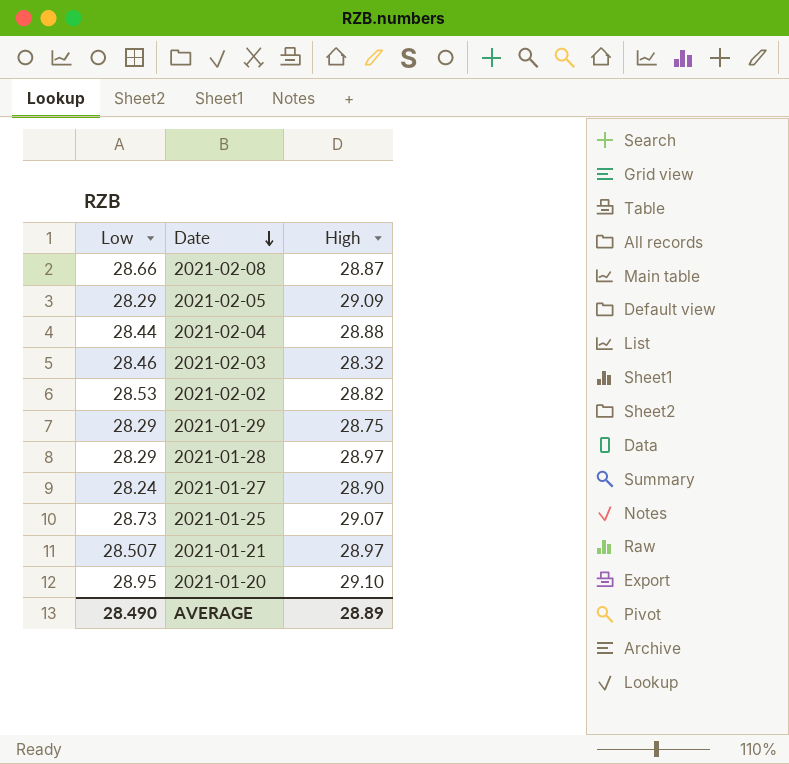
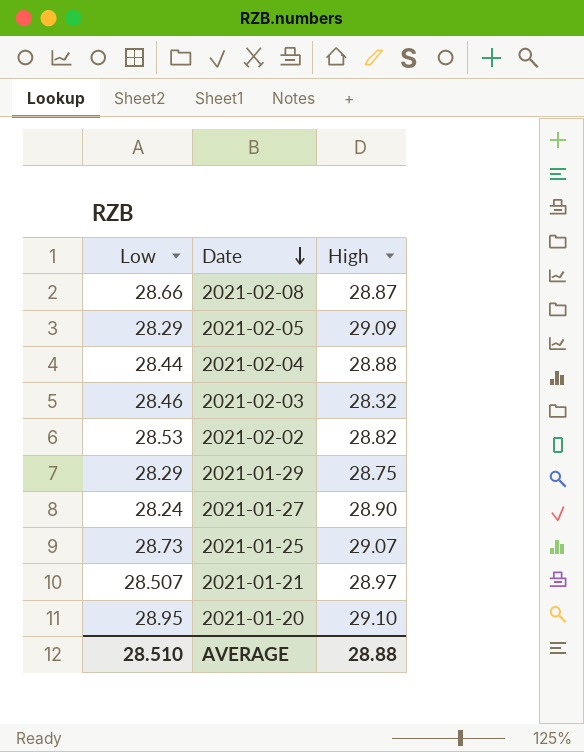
row 2021-01-28: 28.29 | 28.97 -> none
AVERAGE | Low: 28.490 -> 28.510
AVERAGE | High: 28.89 -> 28.88

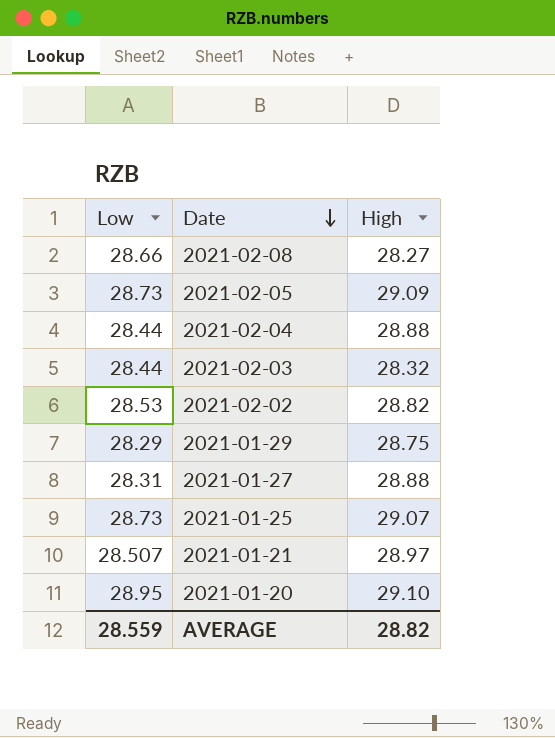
2021-02-08 | High: 28.87 -> 28.27
2021-02-05 | Low: 28.29 -> 28.73
2021-02-03 | Low: 28.46 -> 28.44
2021-01-27 | Low: 28.24 -> 28.31
2021-01-27 | High: 28.90 -> 28.88
AVERAGE | Low: 28.510 -> 28.559
AVERAGE | High: 28.88 -> 28.82

